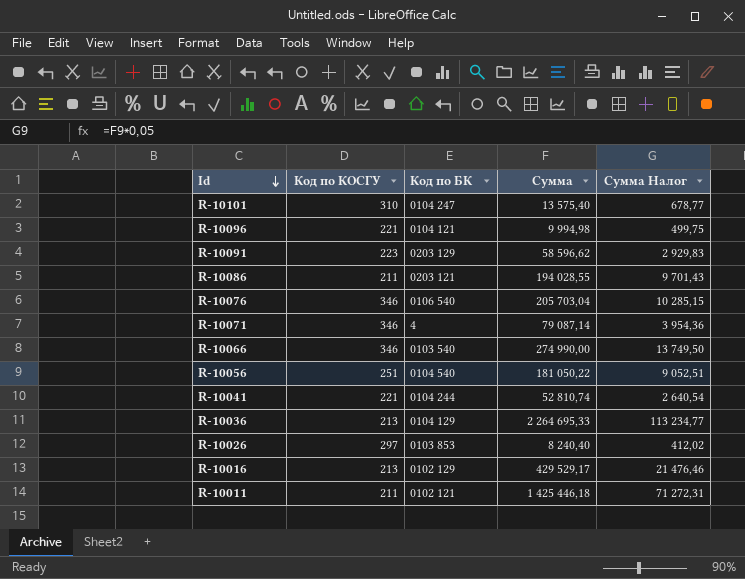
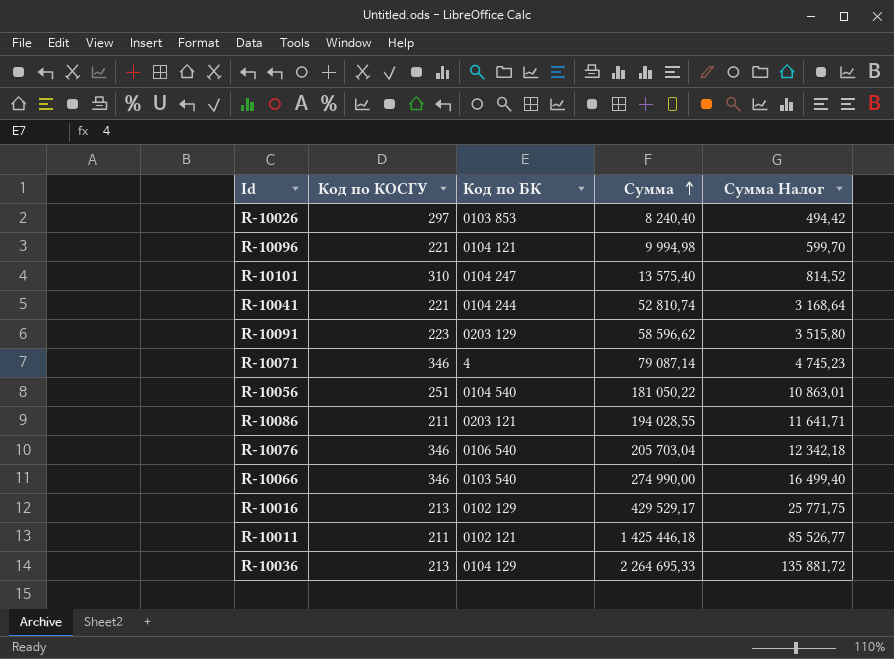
row order: Id descending -> Сумма ascending
column Сумма Налог | formula: [Сумма] * 0,05 -> [Сумма] * 0,06

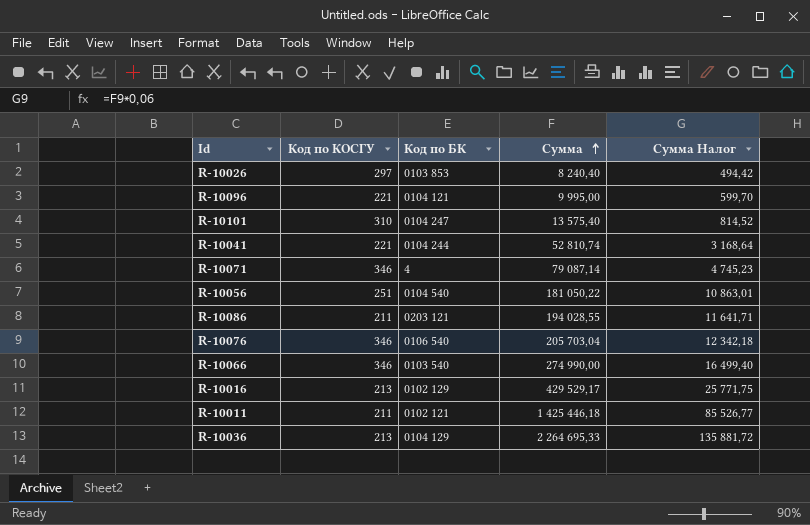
row R-10091: 223 | 0203 129 | 58 596,62 | 3 515,80 -> none
R-10096 | Сумма: 9 994,98 -> 9 995,00

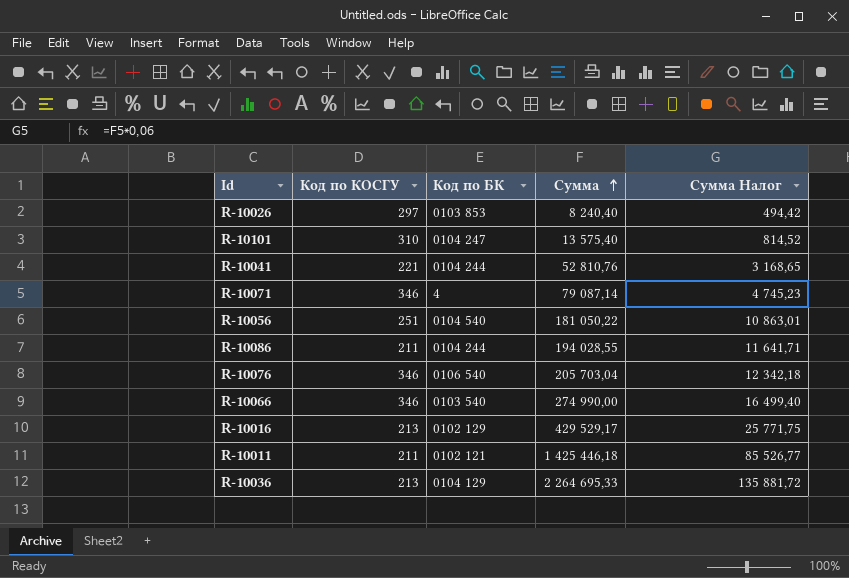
row R-10096: 221 | 0104 121 | 9 995,00 | 599,70 -> none
R-10041 | Сумма: 52 810,74 -> 52 810,76
R-10041 | Сумма Налог: 3 168,64 -> 3 168,65
R-10086 | Код по БК: 0203 121 -> 0104 244

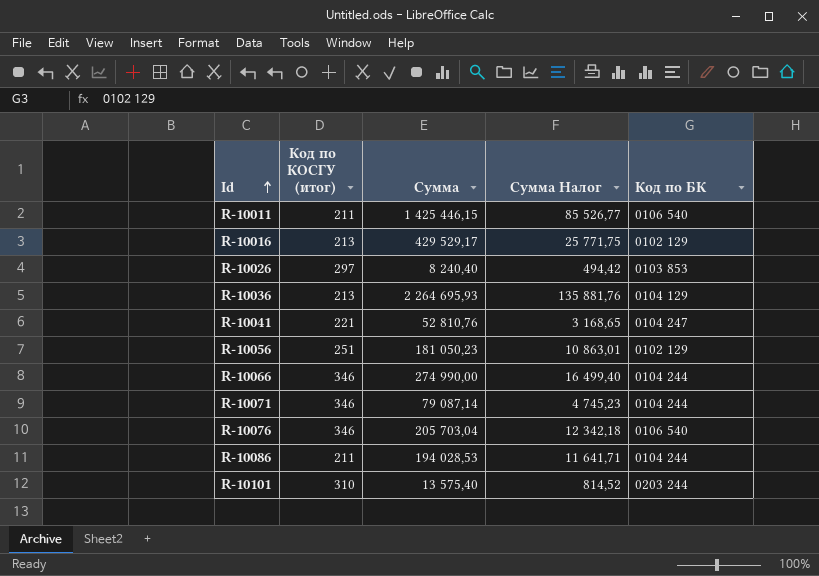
row order: Сумма ascending -> Id ascending
column name: Код по КОСГУ -> Код по КОСГУ (итог)
column Код по БК | position: 3 -> 5
R-10011 | Сумма: 1 425 446,18 -> 1 425 446,15
R-10011 | Код по БК: 0102 121 -> 0106 540
R-10036 | Сумма: 2 264 695,33 -> 2 264 695,93
R-10036 | Сумма Налог: 135 881,72 -> 135 881,76
R-10041 | Код по БК: 0104 244 -> 0104 247
R-10056 | Сумма: 181 050,22 -> 181 050,23
R-10056 | Код по БК: 0104 540 -> 0102 129
R-10066 | Код по БК: 0103 540 -> 0104 244
R-10071 | Код по БК: 4 -> 0104 244
R-10086 | Сумма: 194 028,55 -> 194 028,53
R-10101 | Код по БК: 0104 247 -> 0203 244

